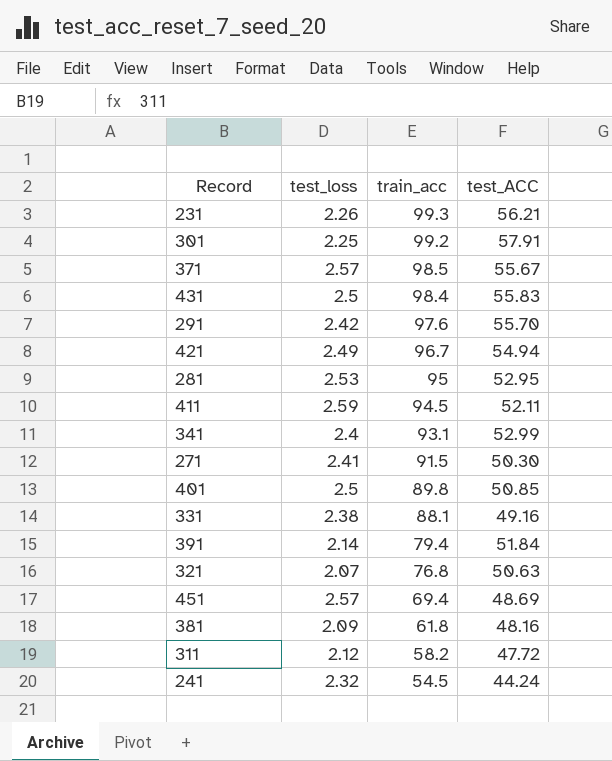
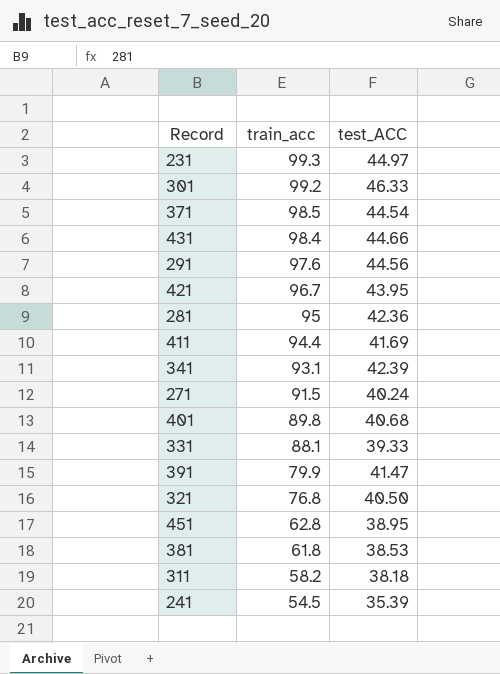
column test_loss | position: 2 -> none
231 | test_ACC: 56.21 -> 44.97
301 | test_ACC: 57.91 -> 46.33
371 | test_ACC: 55.67 -> 44.54
431 | test_ACC: 55.83 -> 44.66
291 | test_ACC: 55.70 -> 44.56
421 | test_ACC: 54.94 -> 43.95
281 | test_ACC: 52.95 -> 42.36
411 | train_acc: 94.5 -> 94.4
411 | test_ACC: 52.11 -> 41.69
341 | test_ACC: 52.99 -> 42.39
271 | test_ACC: 50.30 -> 40.24
401 | test_ACC: 50.85 -> 40.68
331 | test_ACC: 49.16 -> 39.33
391 | train_acc: 79.4 -> 79.9
391 | test_ACC: 51.84 -> 41.47
321 | test_ACC: 50.63 -> 40.50
451 | train_acc: 69.4 -> 62.8
451 | test_ACC: 48.69 -> 38.95
381 | test_ACC: 48.16 -> 38.53
311 | test_ACC: 47.72 -> 38.18
241 | test_ACC: 44.24 -> 35.39

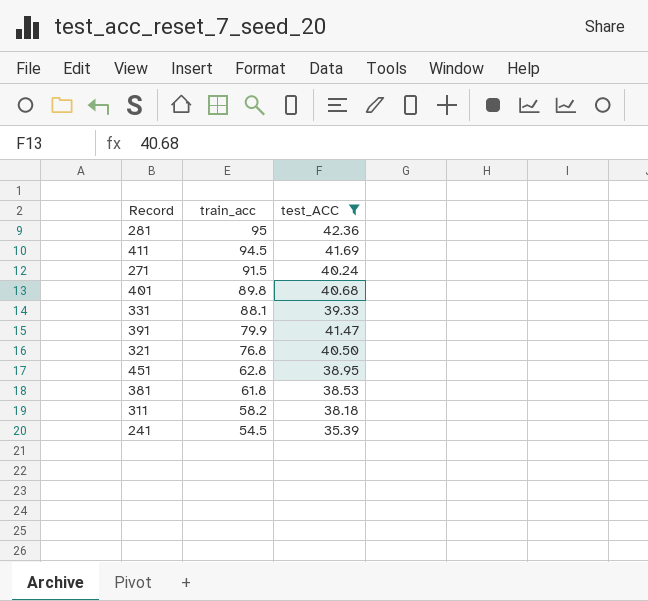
filter: none -> test_ACC <= 42.36
411 | train_acc: 94.4 -> 94.5

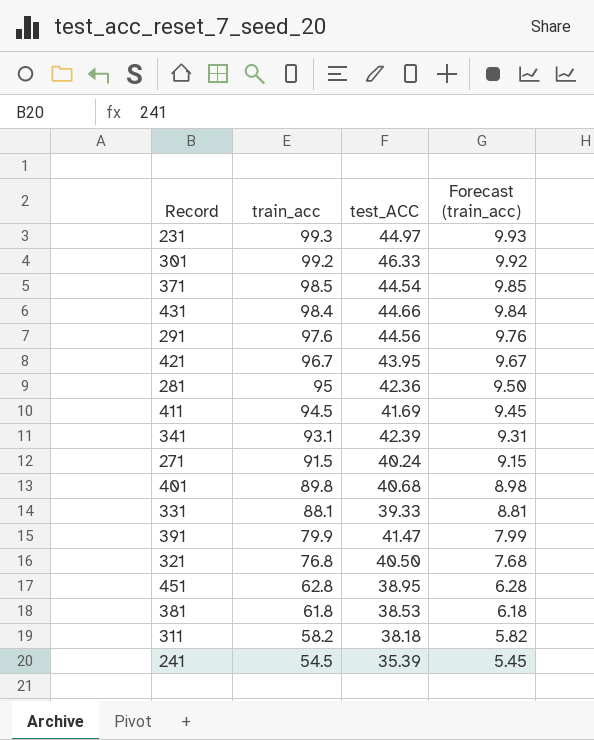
filter: test_ACC <= 42.36 -> none
column Forecast (train_acc) | formula: none -> [train_acc] * 0.1

